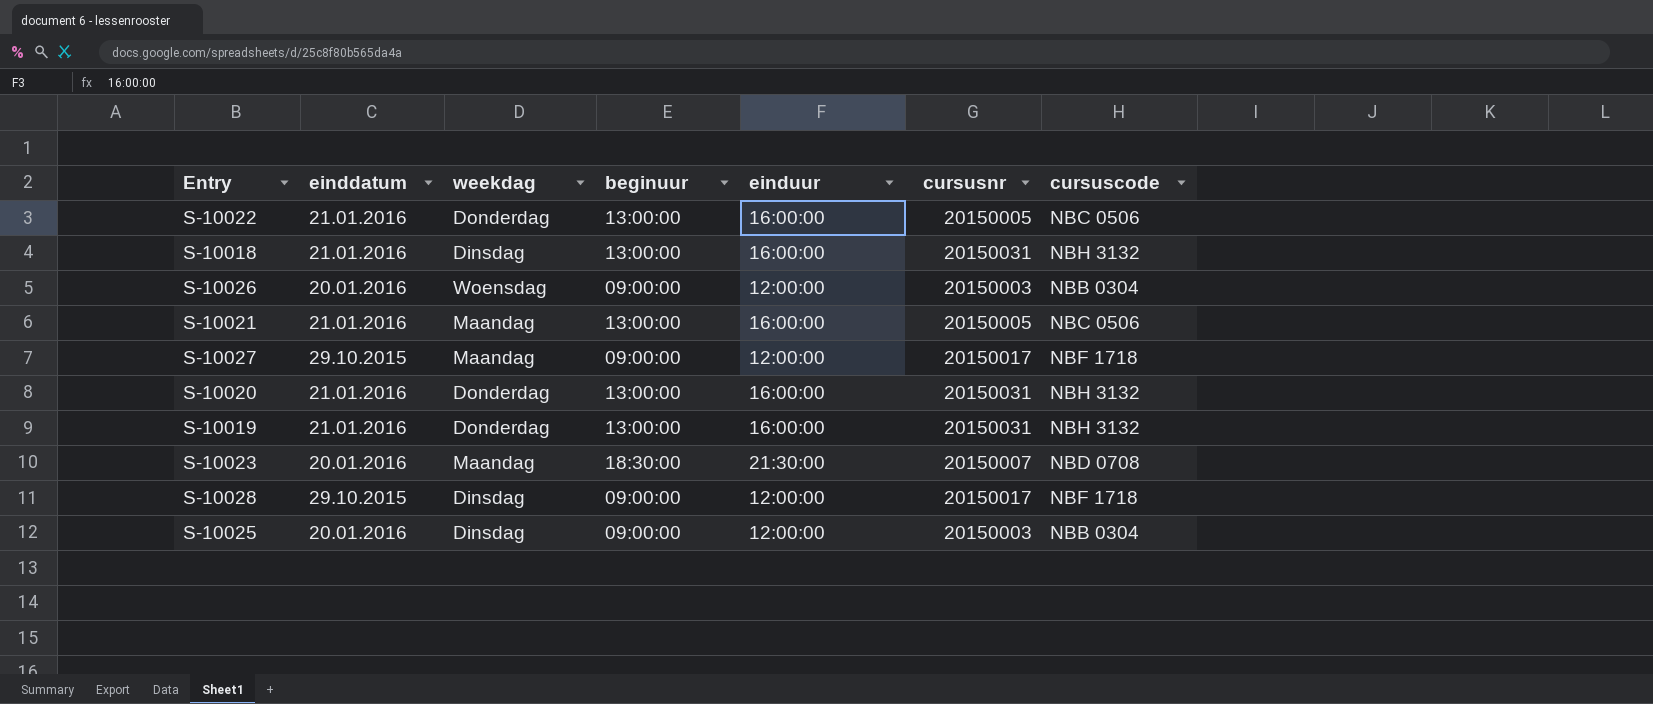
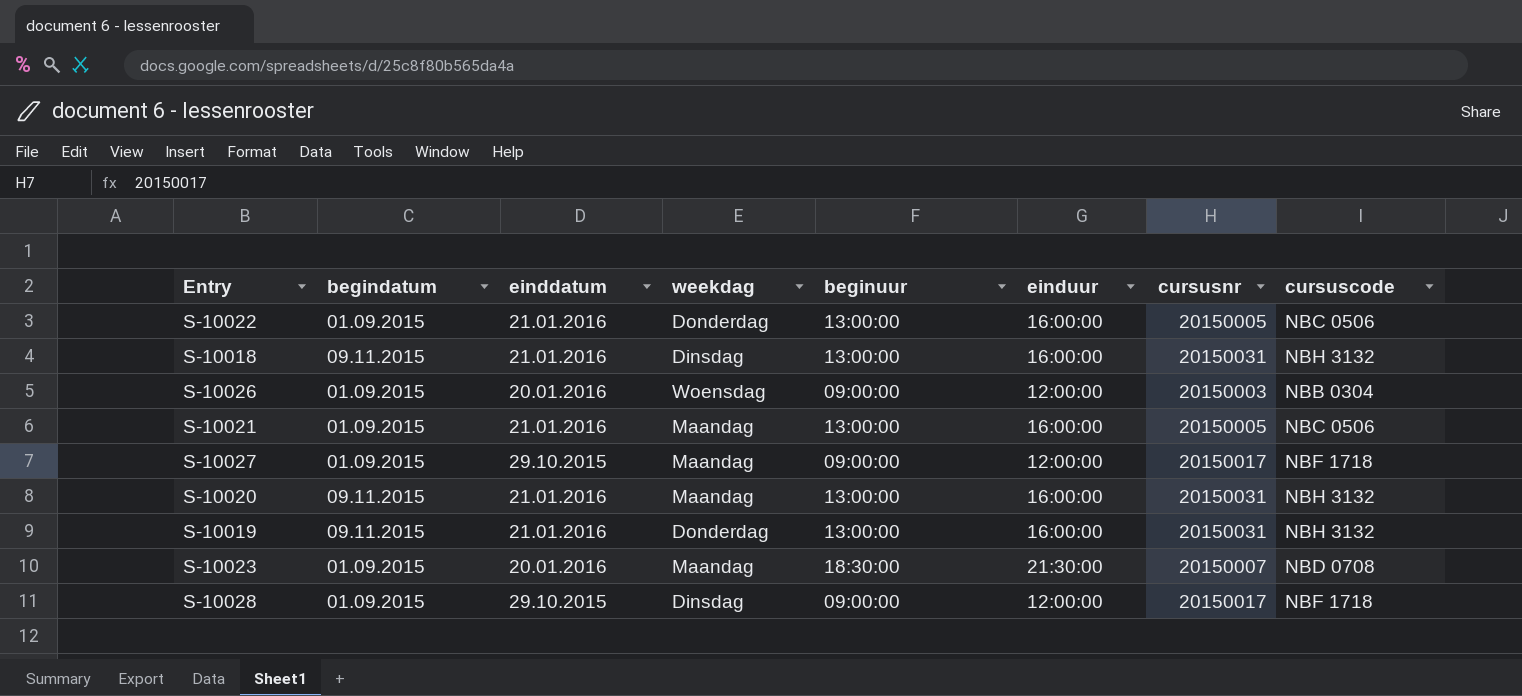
column begindatum | position: none -> 2
row S-10025: 20.01.2016 | Dinsdag | 09:00:00 | 12:00:00 | 20150003 | NBB 0304 -> none
S-10020 | weekdag: Donderdag -> Maandag

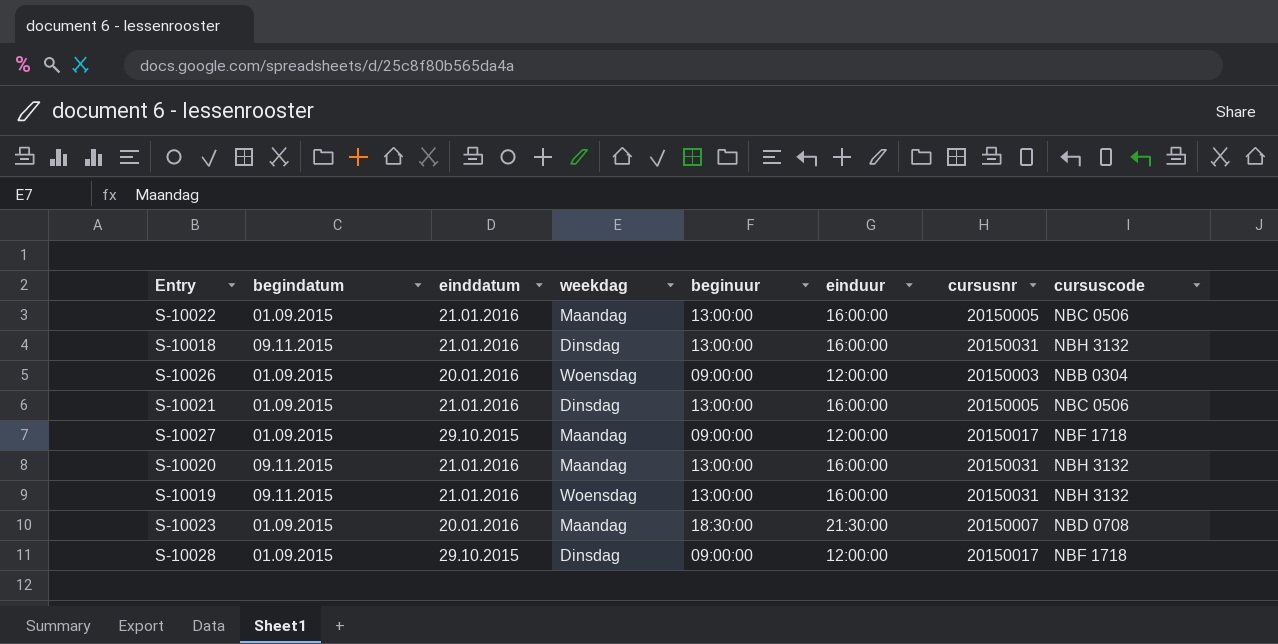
S-10022 | weekdag: Donderdag -> Maandag
S-10021 | weekdag: Maandag -> Dinsdag
S-10019 | weekdag: Donderdag -> Woensdag

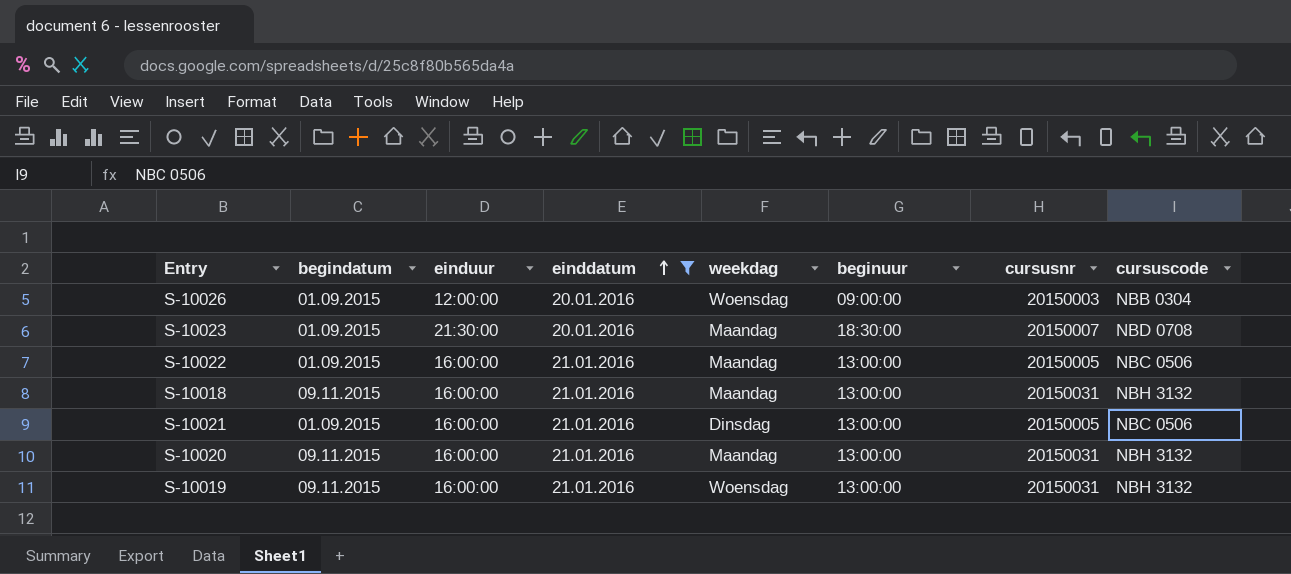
filter: none -> einddatum != 29.10.2015
row order: none -> einddatum ascending
column einduur | position: 6 -> 3
S-10018 | weekdag: Dinsdag -> Maandag

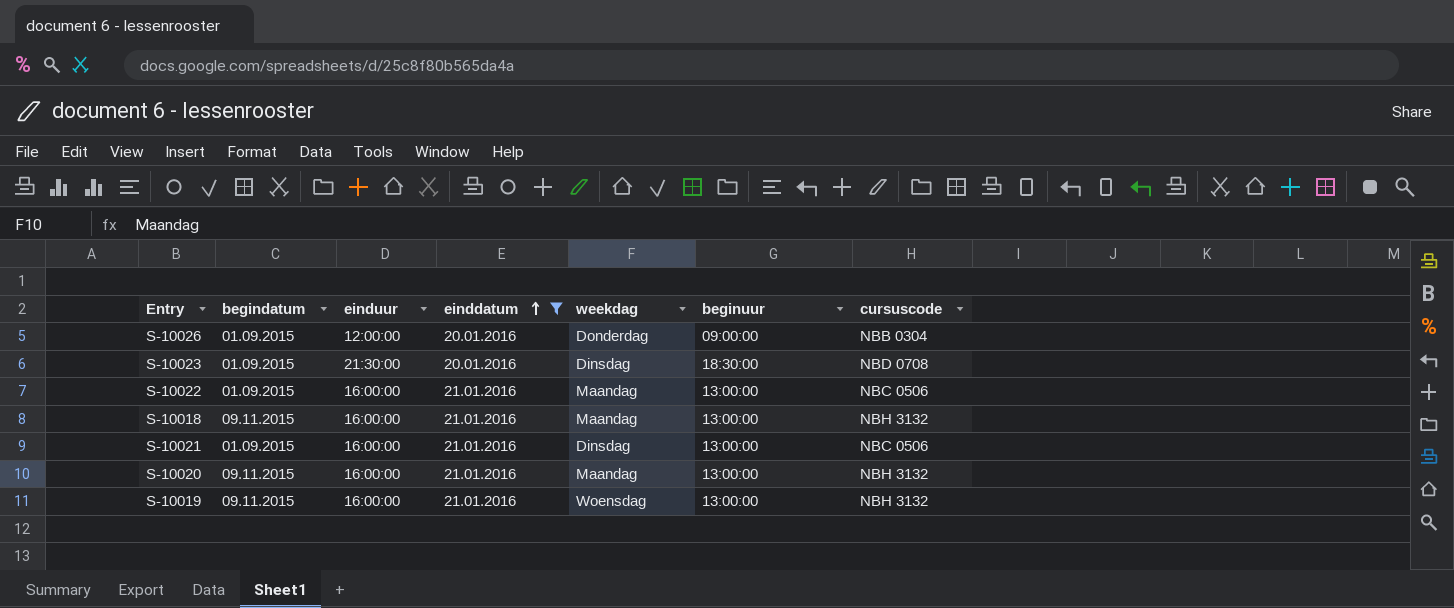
column cursusnr | position: 7 -> none
S-10026 | weekdag: Woensdag -> Donderdag
S-10023 | weekdag: Maandag -> Dinsdag

